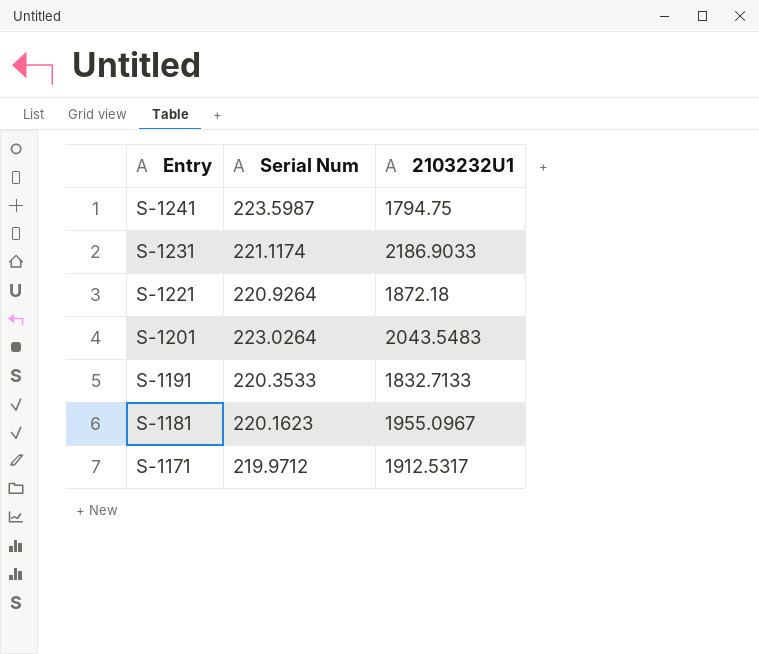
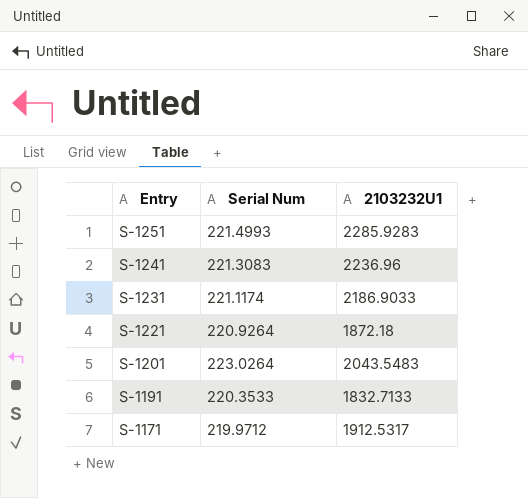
row S-1181: 220.1623 | 1955.0967 -> none
row S-1251: none -> 221.4993 | 2285.9283
S-1241 | Serial Num: 223.5987 -> 221.3083
S-1241 | 2103232U1: 1794.75 -> 2236.96

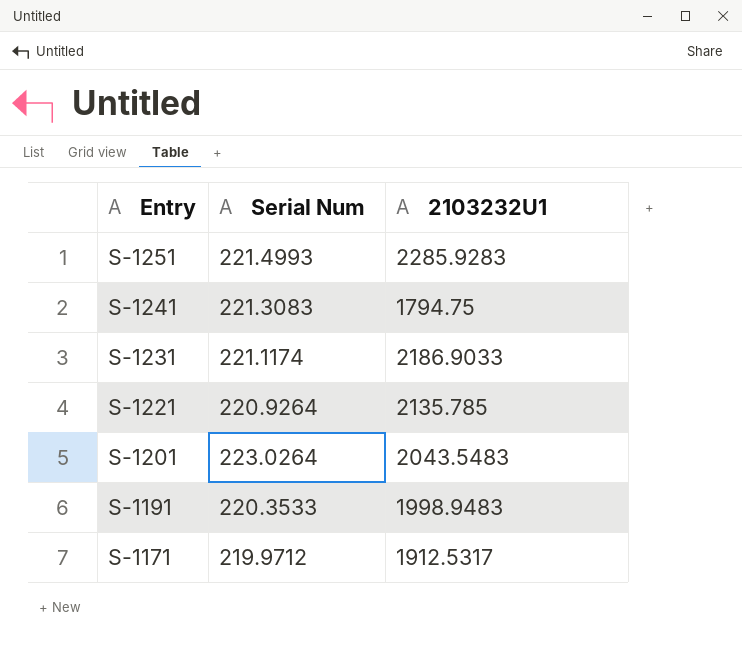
S-1241 | 2103232U1: 2236.96 -> 1794.75
S-1221 | 2103232U1: 1872.18 -> 2135.785
S-1191 | 2103232U1: 1832.7133 -> 1998.9483

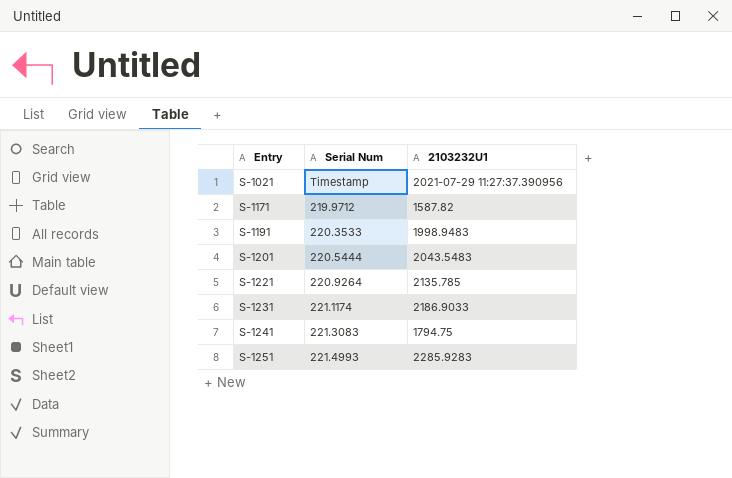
row order: Entry descending -> Entry ascending
row S-1021: none -> Timestamp | 2021-07-29 11:27:37.390956
S-1171 | 2103232U1: 1912.5317 -> 1587.82
S-1201 | Serial Num: 223.0264 -> 220.5444

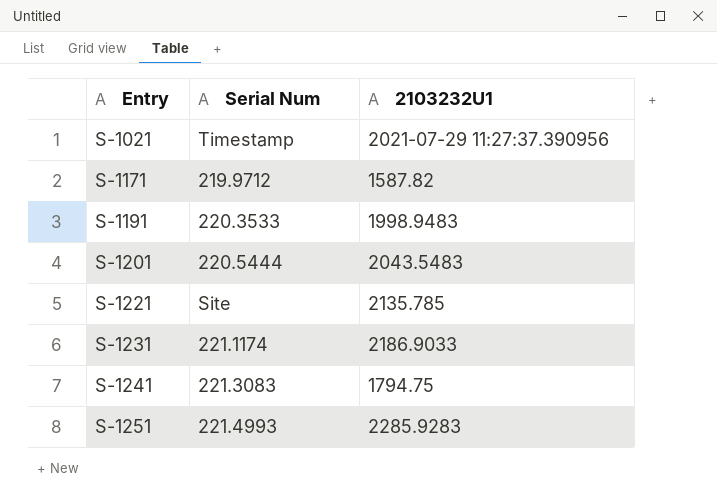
S-1221 | Serial Num: 220.9264 -> Site

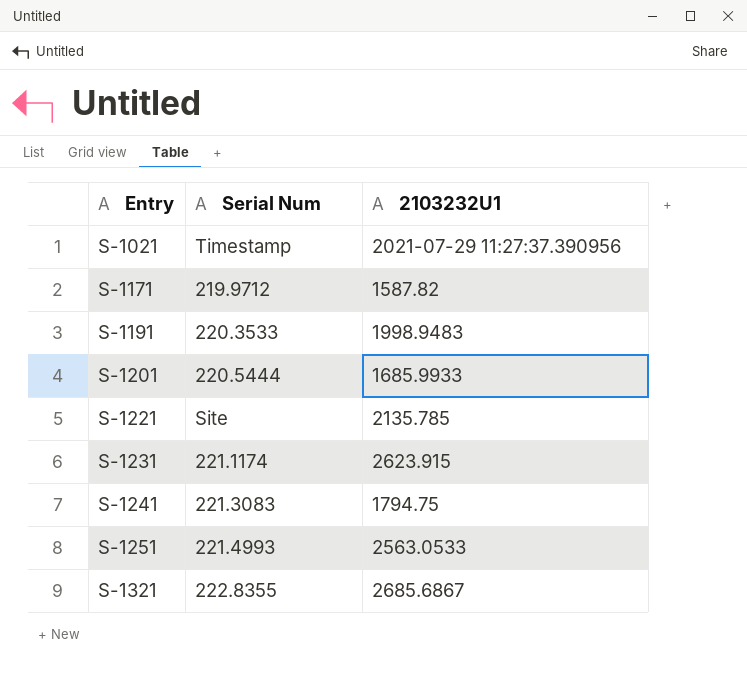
S-1201 | 2103232U1: 2043.5483 -> 1685.9933
S-1231 | 2103232U1: 2186.9033 -> 2623.915
S-1251 | 2103232U1: 2285.9283 -> 2563.0533
row S-1321: none -> 222.8355 | 2685.6867

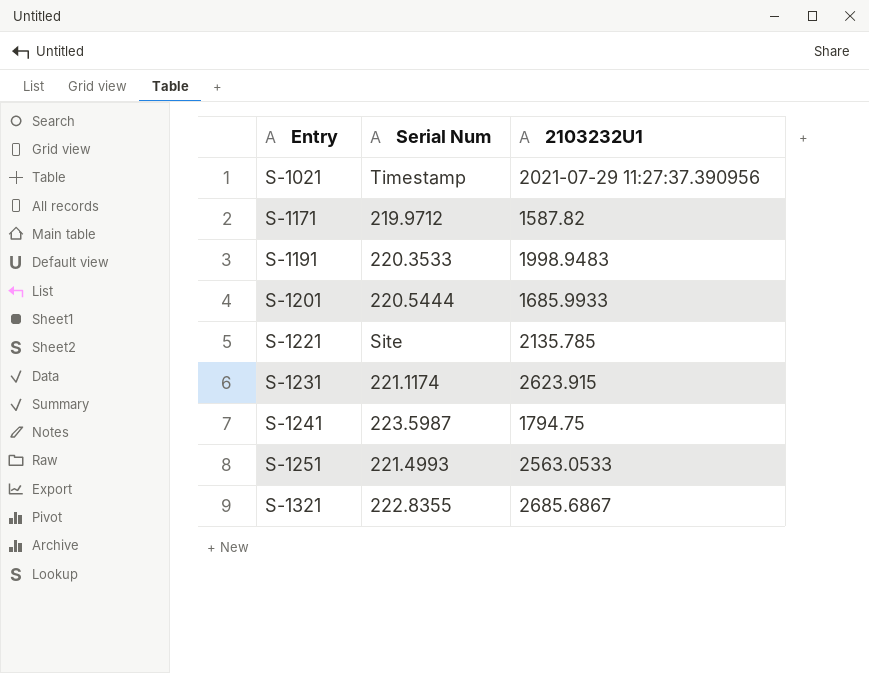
S-1241 | Serial Num: 221.3083 -> 223.5987

